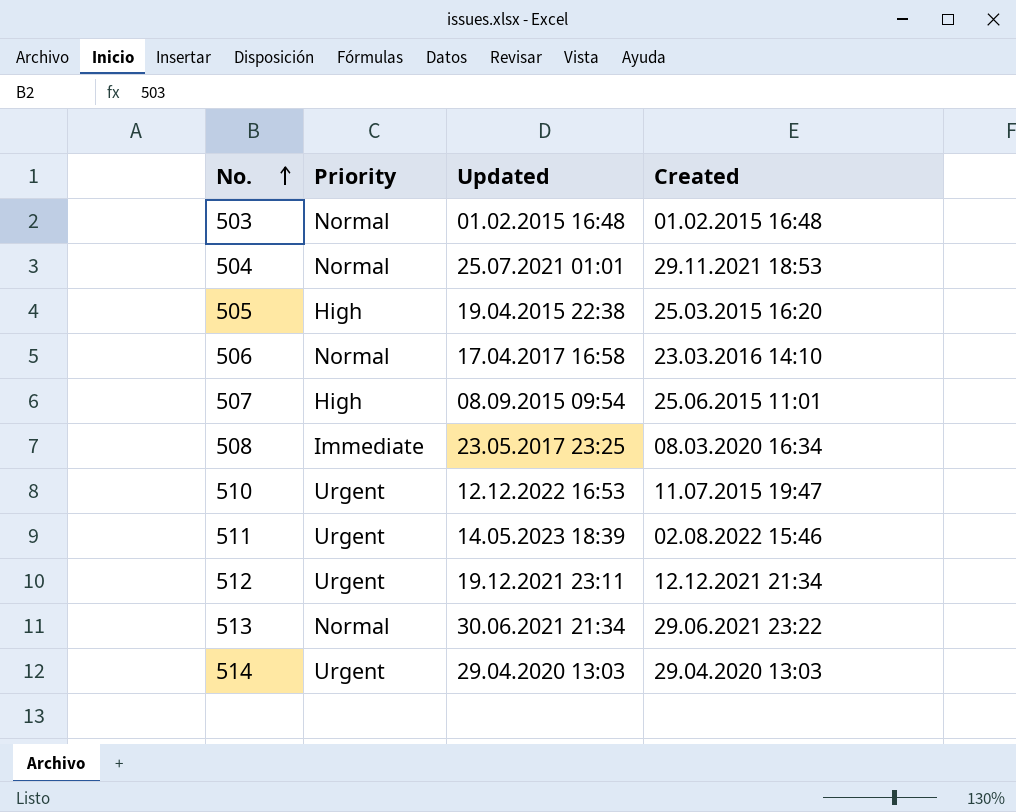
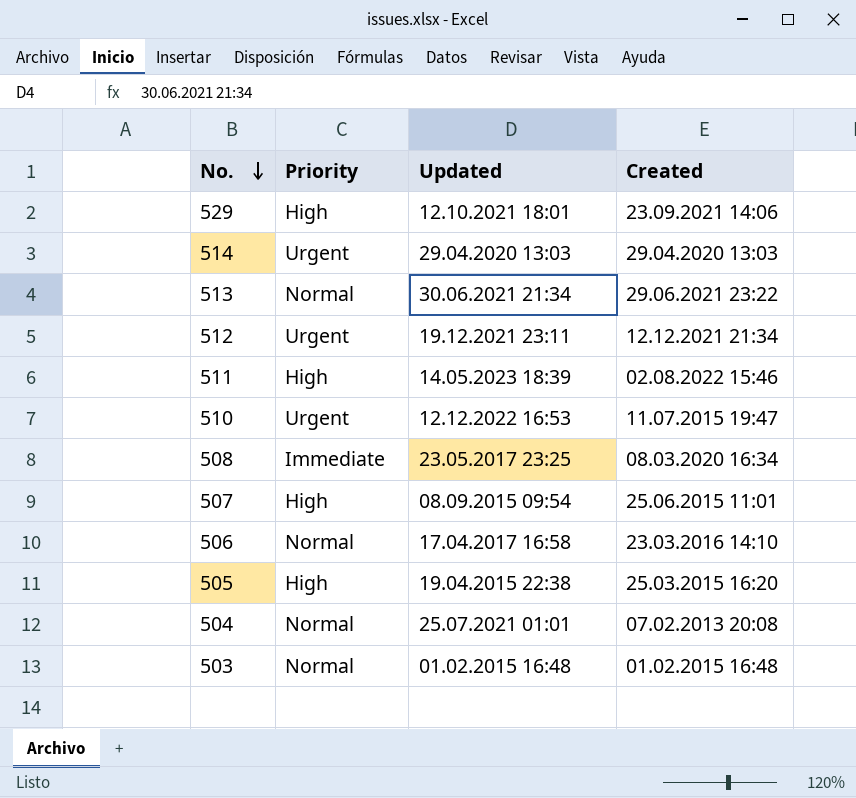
row order: No. ascending -> No. descending
row 529: none -> High | 12.10.2021 18:01 | 23.09.2021 14:06
511 | Priority: Urgent -> High
504 | Created: 29.11.2021 18:53 -> 07.02.2013 20:08

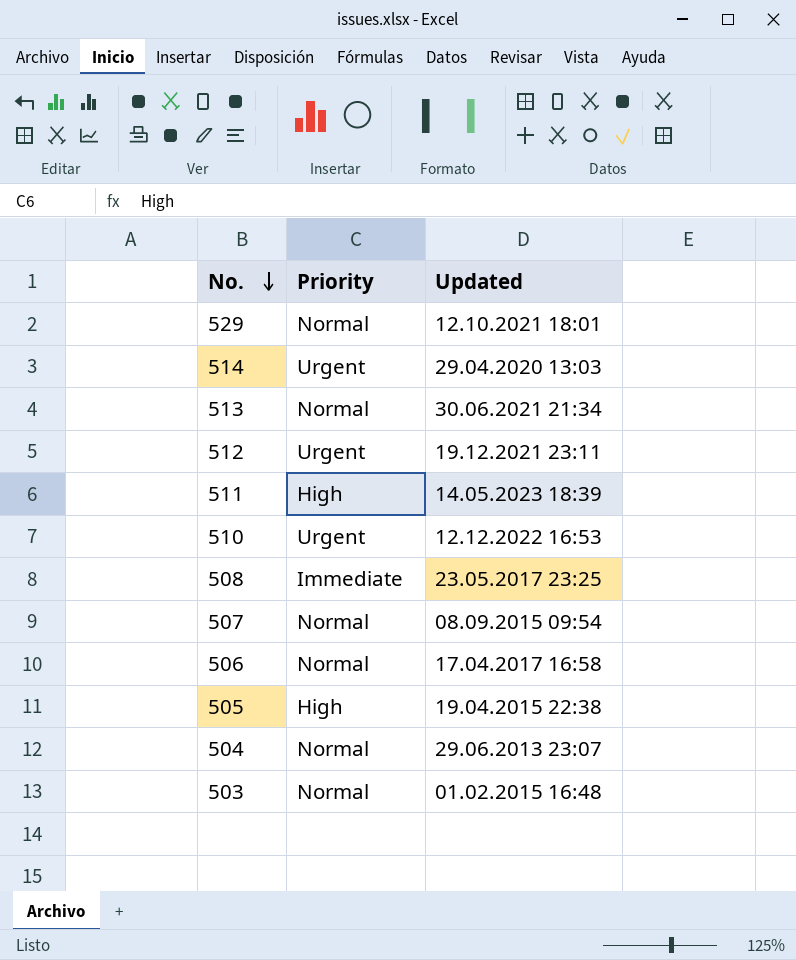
column Created | position: 4 -> none
529 | Priority: High -> Normal
507 | Priority: High -> Normal
504 | Updated: 25.07.2021 01:01 -> 29.06.2013 23:07

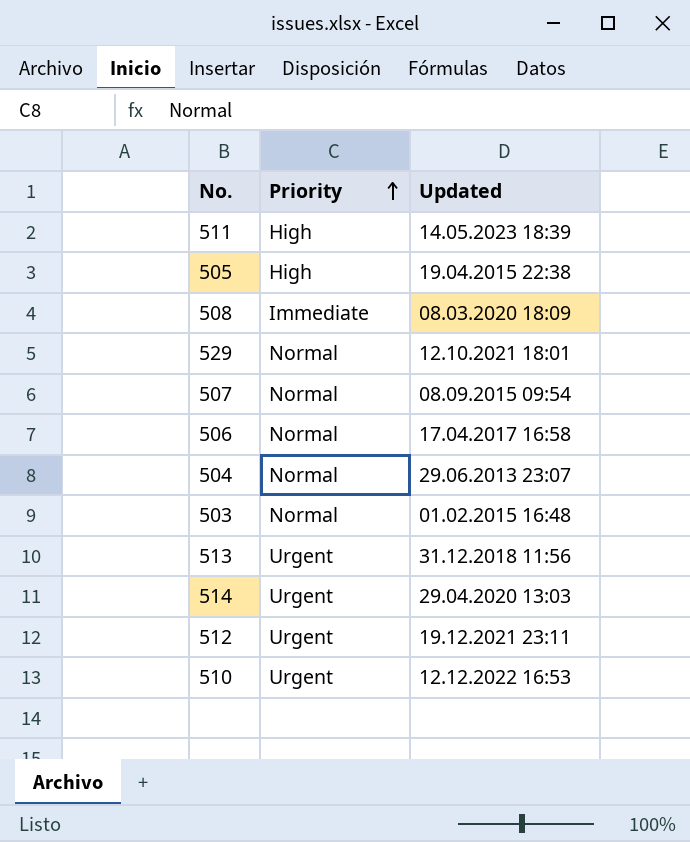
row order: No. descending -> Priority ascending
508 | Updated: 23.05.2017 23:25 -> 08.03.2020 18:09
513 | Priority: Normal -> Urgent
513 | Updated: 30.06.2021 21:34 -> 31.12.2018 11:56

